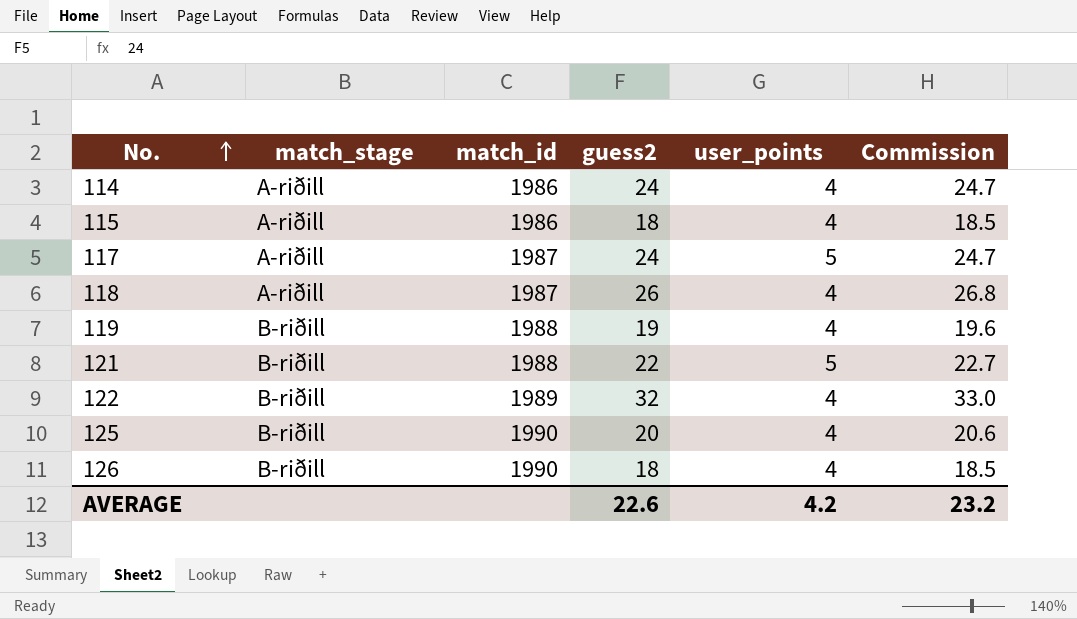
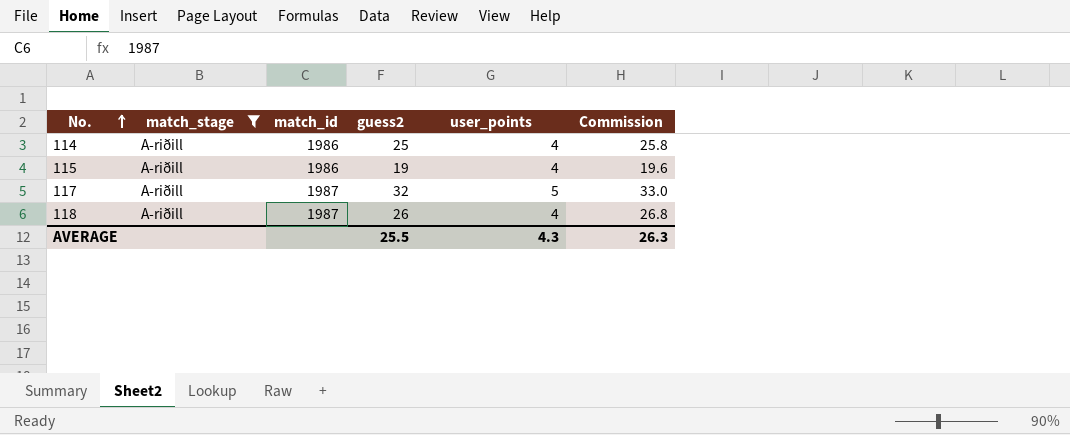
filter: none -> match_stage = A-riðill
114 | guess2: 24 -> 25
114 | Commission: 24.7 -> 25.8
115 | guess2: 18 -> 19
115 | Commission: 18.5 -> 19.6
117 | guess2: 24 -> 32
117 | Commission: 24.7 -> 33.0
AVERAGE | guess2: 22.6 -> 25.5
AVERAGE | user_points: 4.2 -> 4.3
AVERAGE | Commission: 23.2 -> 26.3

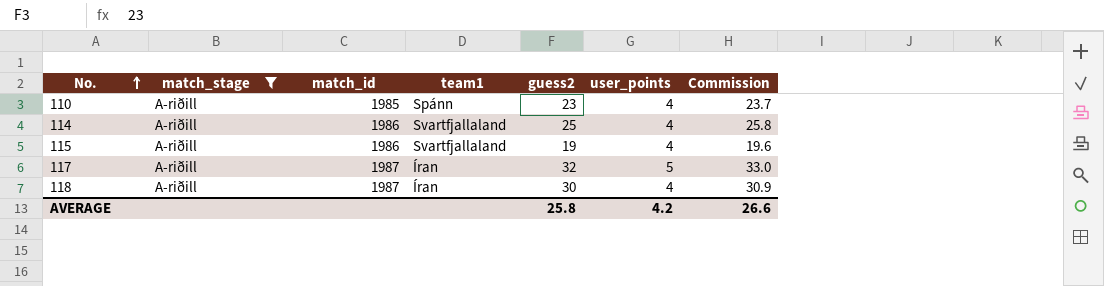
column team1 | position: none -> 4
row 110: none -> A-riðill | 1985 | Spánn | 23 | 4 | 23.7
118 | guess2: 26 -> 30
118 | Commission: 26.8 -> 30.9
AVERAGE | guess2: 25.5 -> 25.8
AVERAGE | user_points: 4.3 -> 4.2
AVERAGE | Commission: 26.3 -> 26.6

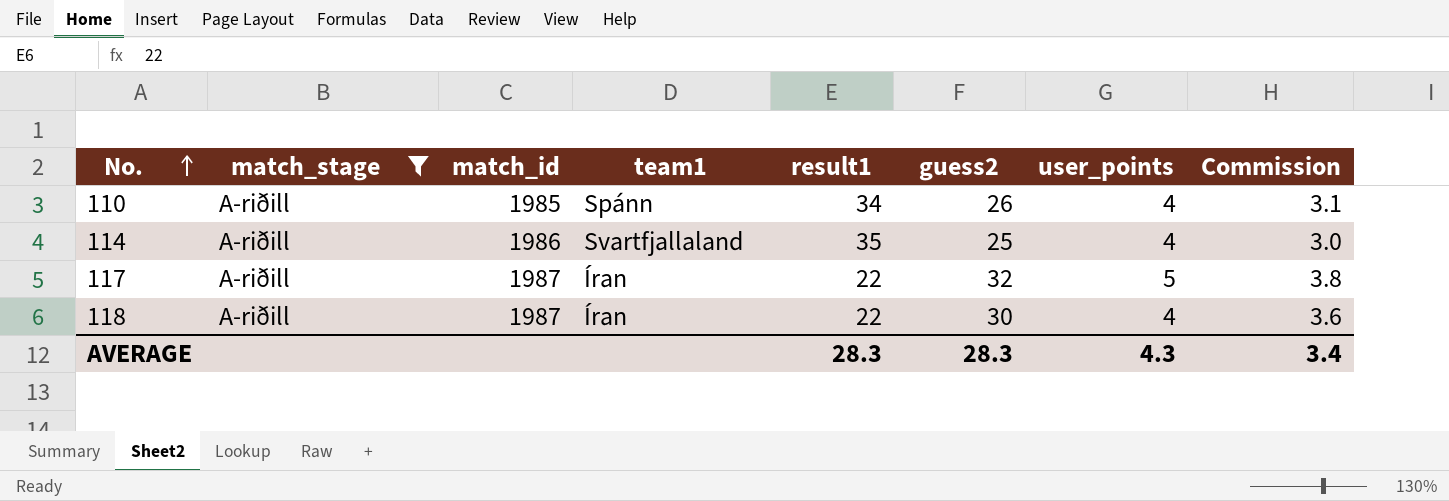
column result1 | position: none -> 5
column Commission | formula: [guess2] * 1.03 -> [guess2] * 0.12
row 115: A-riðill | 1986 | Svartfjallaland | 19 | 4 | 19.6 -> none
110 | guess2: 23 -> 26
AVERAGE | guess2: 25.8 -> 28.3
AVERAGE | user_points: 4.2 -> 4.3
AVERAGE | Commission: 26.6 -> 3.4

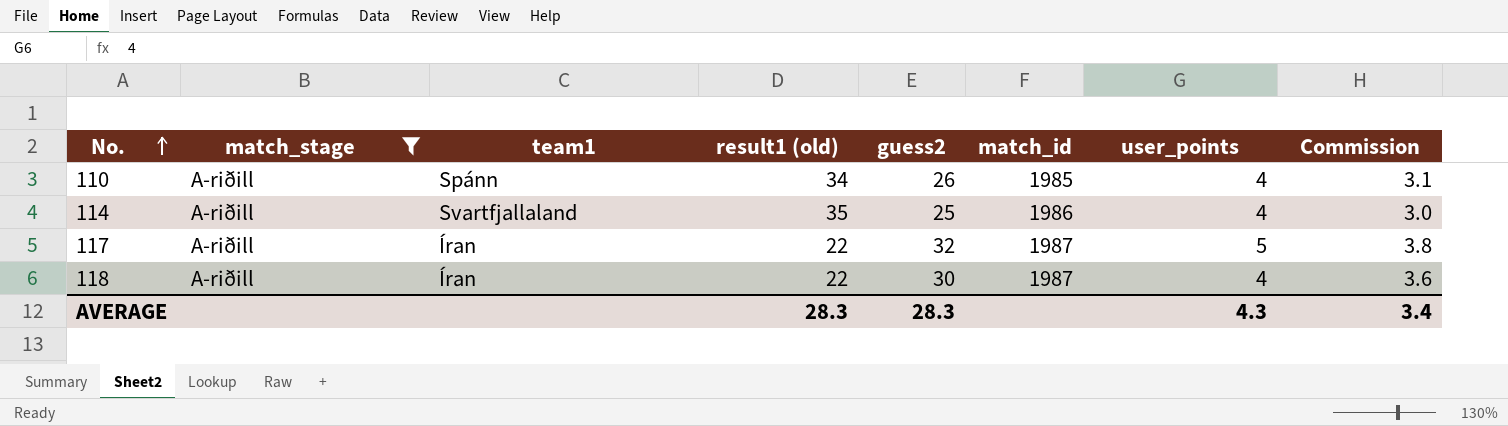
column name: result1 -> result1 (old)
column match_id | position: 3 -> 6

